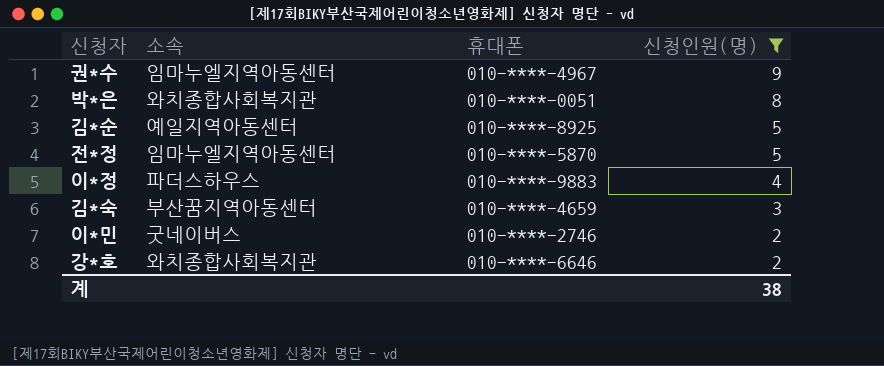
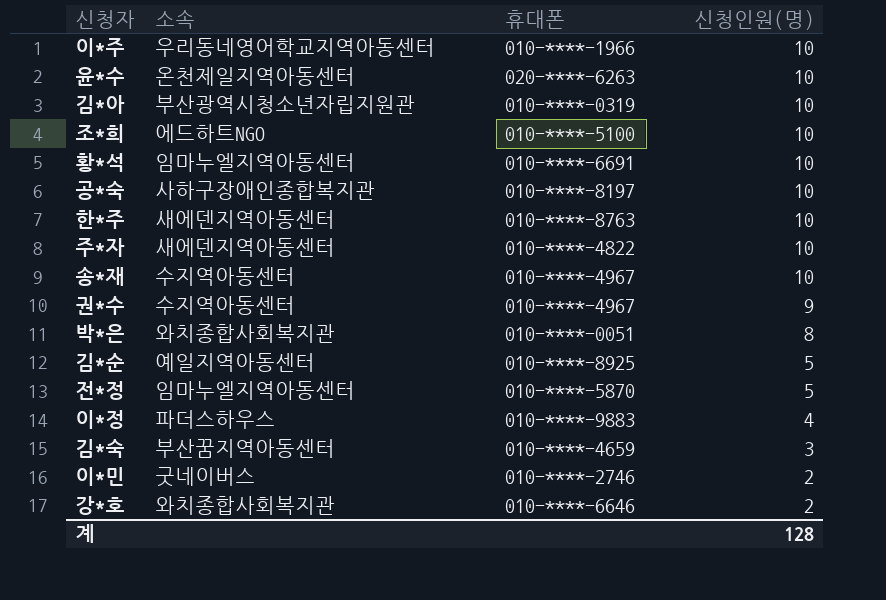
filter: 신청인원(명) != 10 -> none
권*수 | 소속: 임마누엘지역아동센터 -> 수지역아동센터
계 | 신청인원(명): 38 -> 128

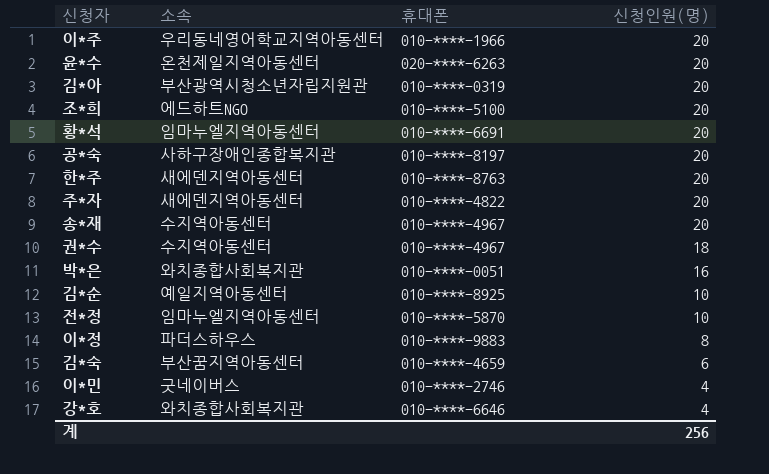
이*주 | 신청인원(명): 10 -> 20
윤*수 | 신청인원(명): 10 -> 20
김*아 | 신청인원(명): 10 -> 20
조*희 | 신청인원(명): 10 -> 20
황*석 | 신청인원(명): 10 -> 20
공*숙 | 신청인원(명): 10 -> 20
한*주 | 신청인원(명): 10 -> 20
주*자 | 신청인원(명): 10 -> 20
송*재 | 신청인원(명): 10 -> 20
권*수 | 신청인원(명): 9 -> 18
박*은 | 신청인원(명): 8 -> 16
김*순 | 신청인원(명): 5 -> 10
전*정 | 신청인원(명): 5 -> 10
이*정 | 신청인원(명): 4 -> 8
김*숙 | 신청인원(명): 3 -> 6
이*민 | 신청인원(명): 2 -> 4
강*호 | 신청인원(명): 2 -> 4
계 | 신청인원(명): 128 -> 256

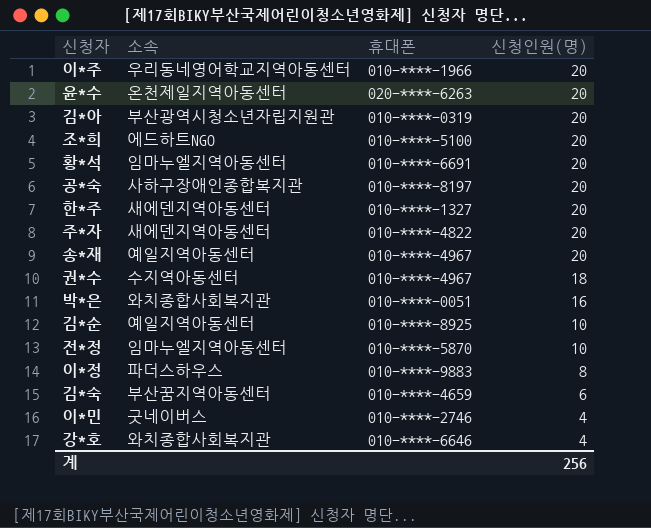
한*주 | 휴대폰: 010-****-8763 -> 010-****-1327
송*재 | 소속: 수지역아동센터 -> 예일지역아동센터

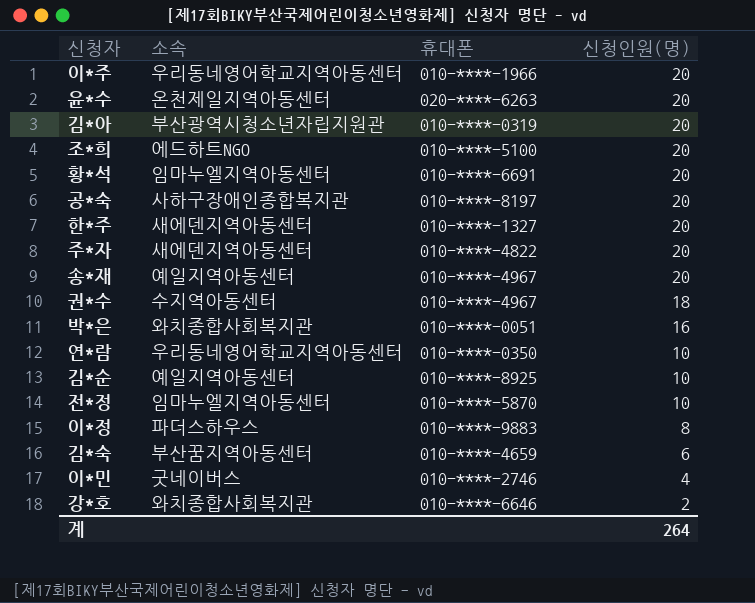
row 연*람: none -> 우리동네영어학교지역아동센터 | 010-****-0350 | 10
강*호 | 신청인원(명): 4 -> 2
계 | 신청인원(명): 256 -> 264

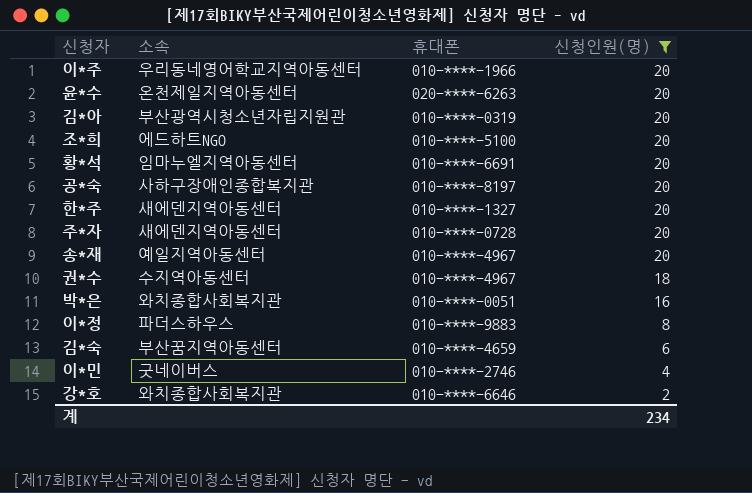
filter: none -> 신청인원(명) != 10
주*자 | 휴대폰: 010-****-4822 -> 010-****-0728
계 | 신청인원(명): 264 -> 234

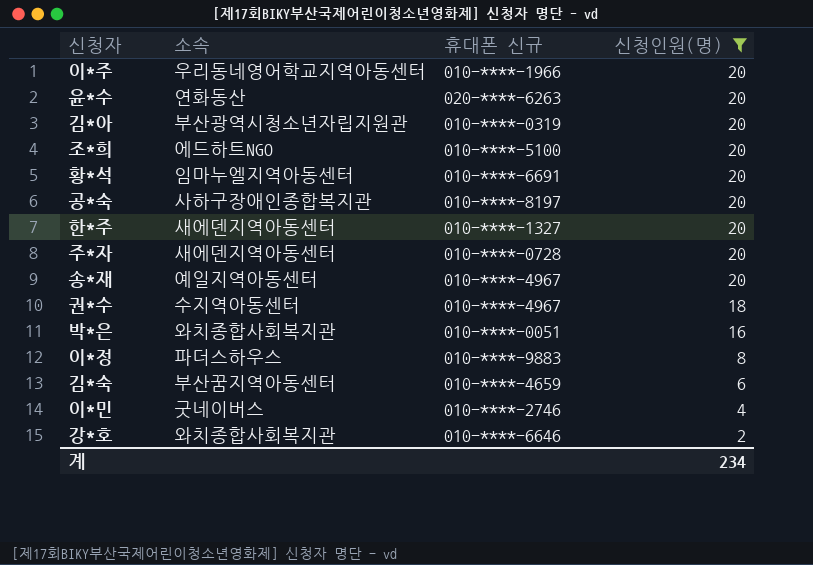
column name: 휴대폰 -> 휴대폰 신규
윤*수 | 소속: 온천제일지역아동센터 -> 연화동산

